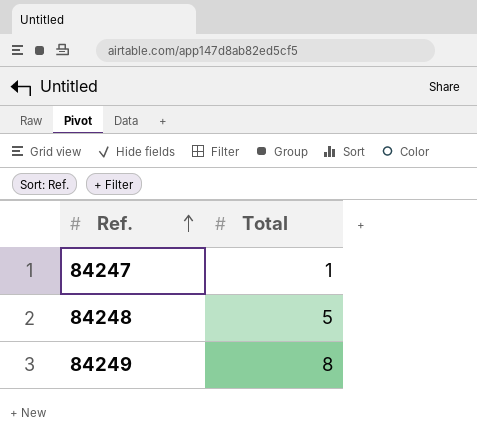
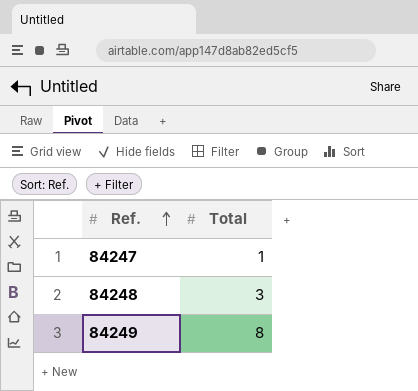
84248 | Total: 5 -> 3

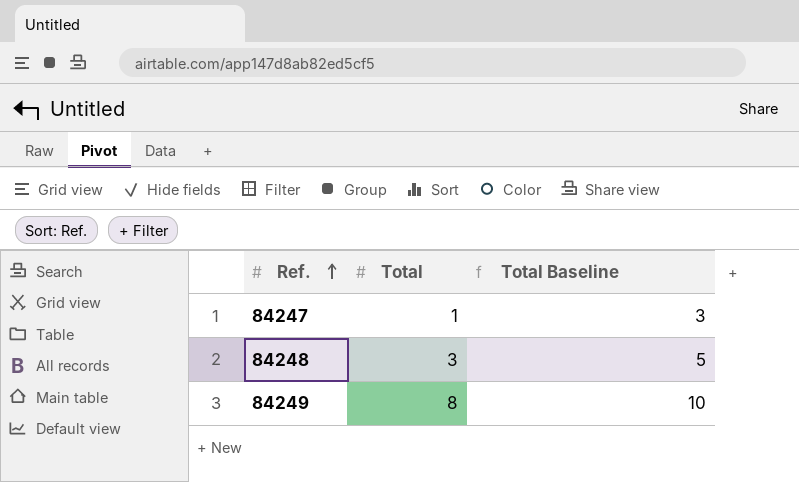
column Total Baseline | formula: none -> [Total] + 2

